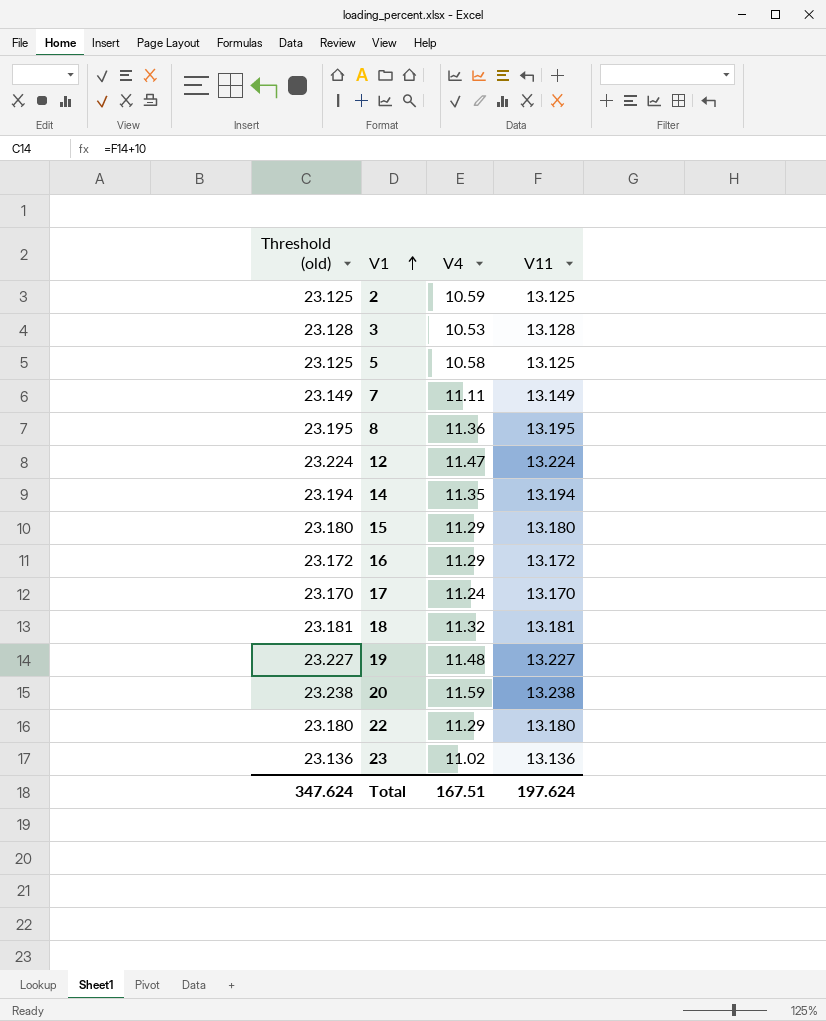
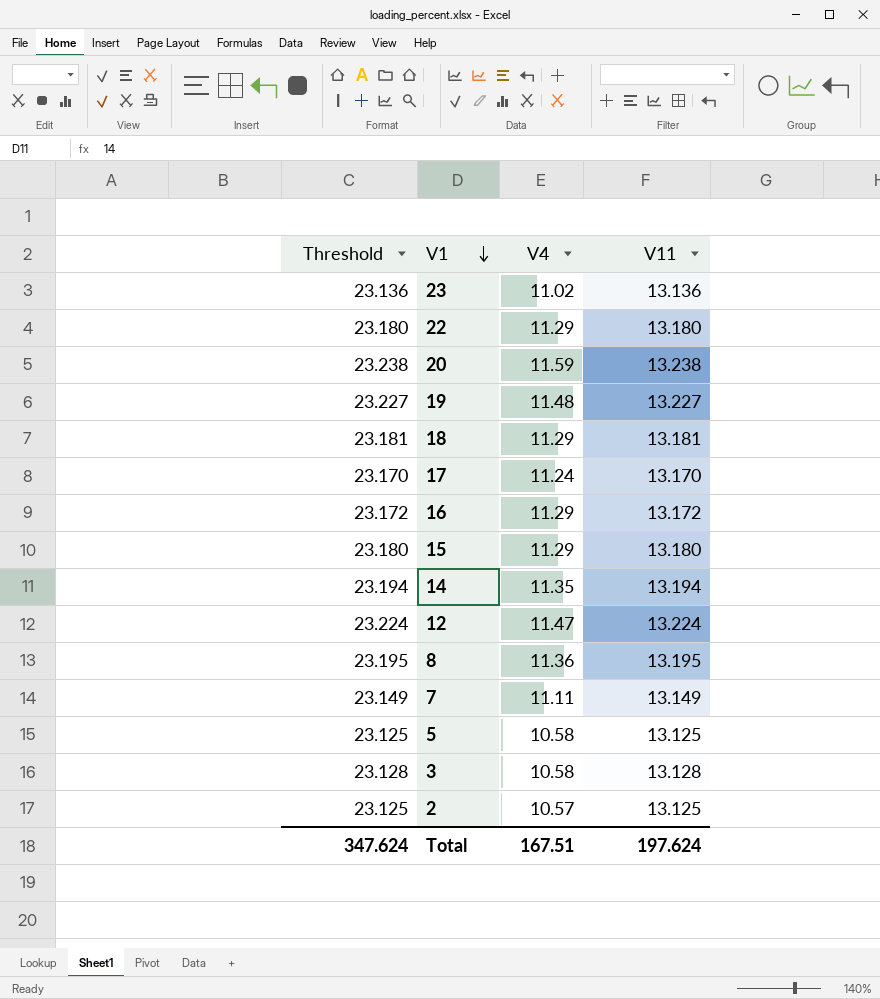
row order: V1 ascending -> V1 descending
column name: Threshold (old) -> Threshold
18 | V4: 11.32 -> 11.29
3 | V4: 10.53 -> 10.58
2 | V4: 10.59 -> 10.57

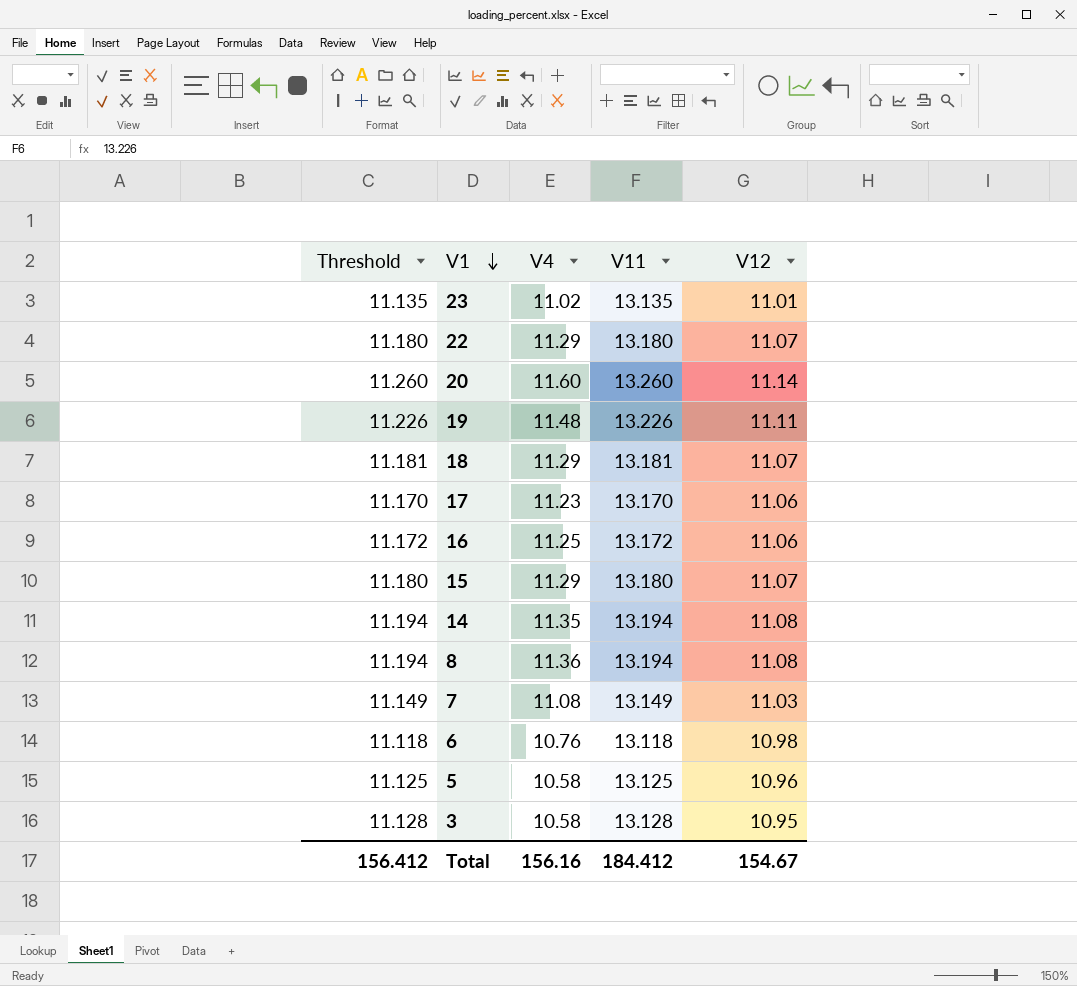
column Threshold | formula: [V11] + 10 -> [V11] - 2
column V12 | position: none -> 5
row 12: 23.224 | 11.47 | 13.224 -> none
row 2: 23.125 | 10.57 | 13.125 -> none
23 | V11: 13.136 -> 13.135
20 | V4: 11.59 -> 11.60
20 | V11: 13.238 -> 13.260
19 | V11: 13.227 -> 13.226
17 | V4: 11.24 -> 11.23
16 | V4: 11.29 -> 11.25
8 | V11: 13.195 -> 13.194
7 | V4: 11.11 -> 11.08
row 6: none -> 11.118 | 10.76 | 13.118 | 10.98
Total | Threshold: 347.624 -> 156.412
Total | V4: 167.51 -> 156.16
Total | V11: 197.624 -> 184.412

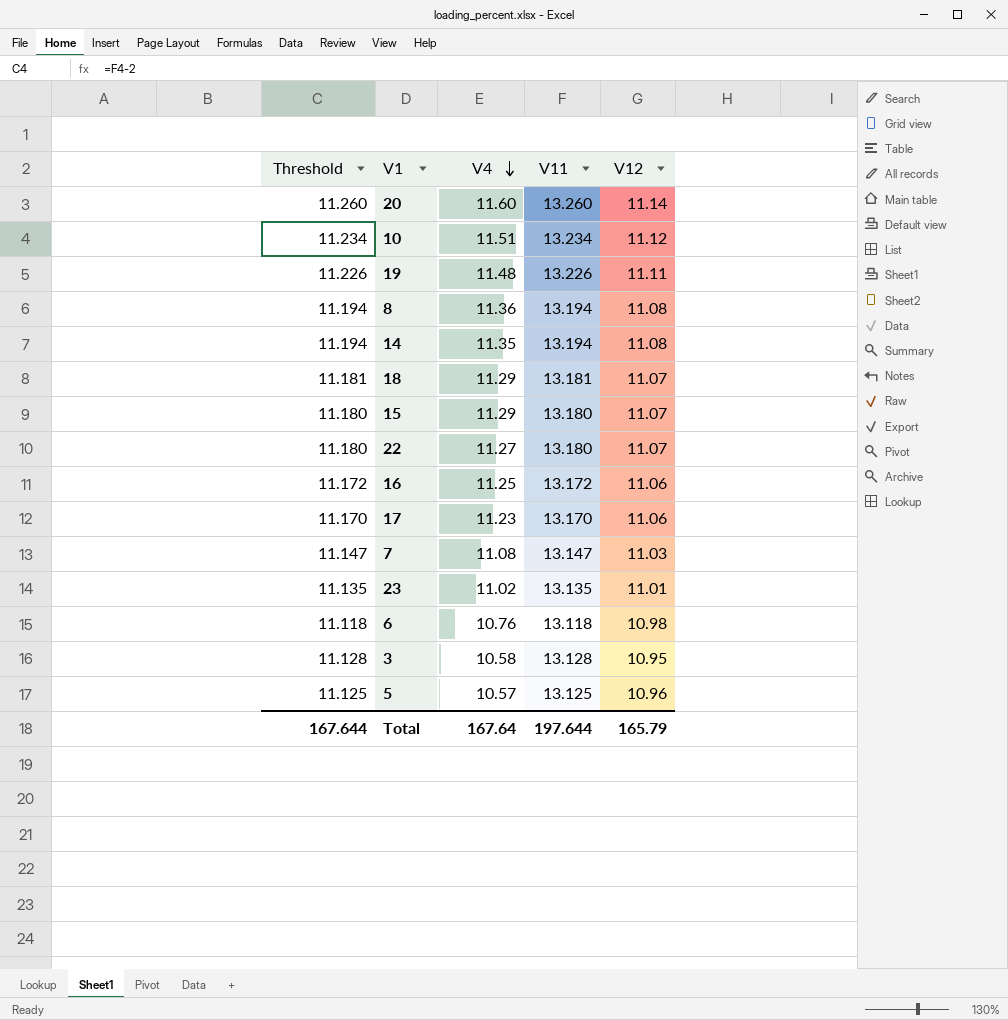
row order: V1 descending -> V4 descending
row 10: none -> 11.234 | 11.51 | 13.234 | 11.12
22 | V4: 11.29 -> 11.27
7 | Threshold: 11.149 -> 11.147
7 | V11: 13.149 -> 13.147
5 | V4: 10.58 -> 10.57
Total | Threshold: 156.412 -> 167.644
Total | V4: 156.16 -> 167.64
Total | V11: 184.412 -> 197.644
Total | V12: 154.67 -> 165.79

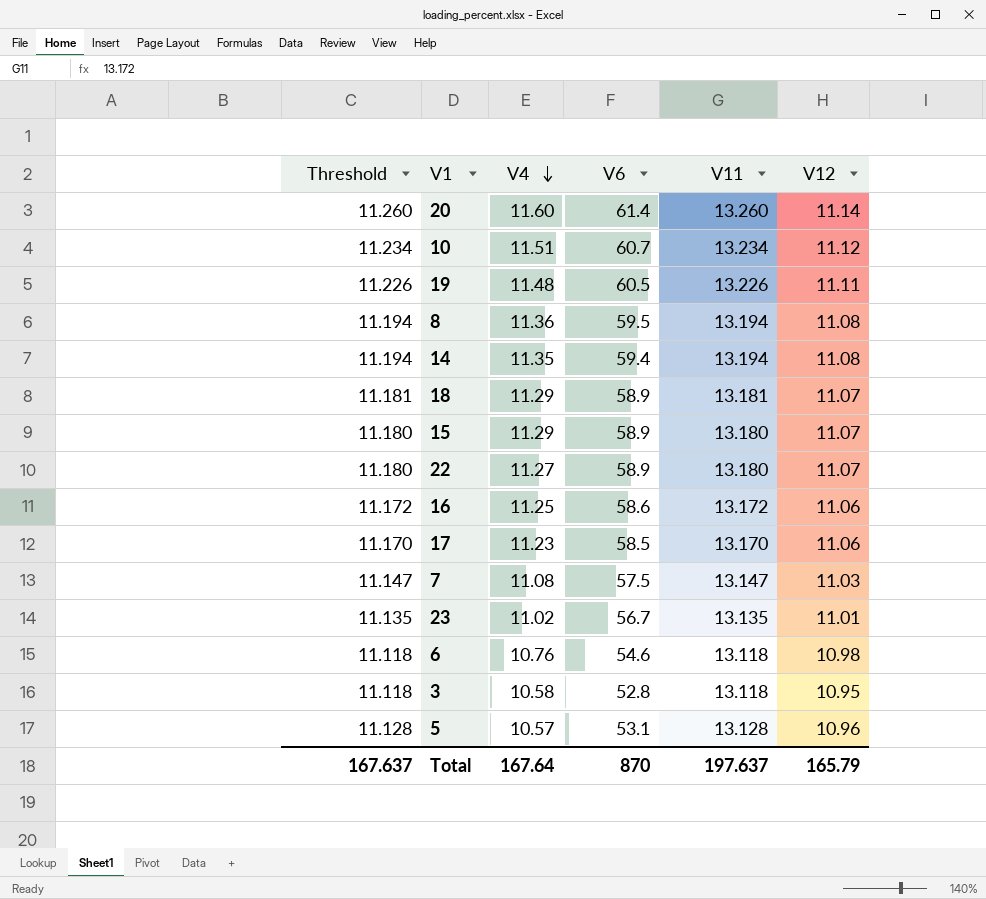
column V6 | position: none -> 4
3 | Threshold: 11.128 -> 11.118
3 | V11: 13.128 -> 13.118
5 | Threshold: 11.125 -> 11.128
5 | V11: 13.125 -> 13.128
Total | Threshold: 167.644 -> 167.637
Total | V11: 197.644 -> 197.637

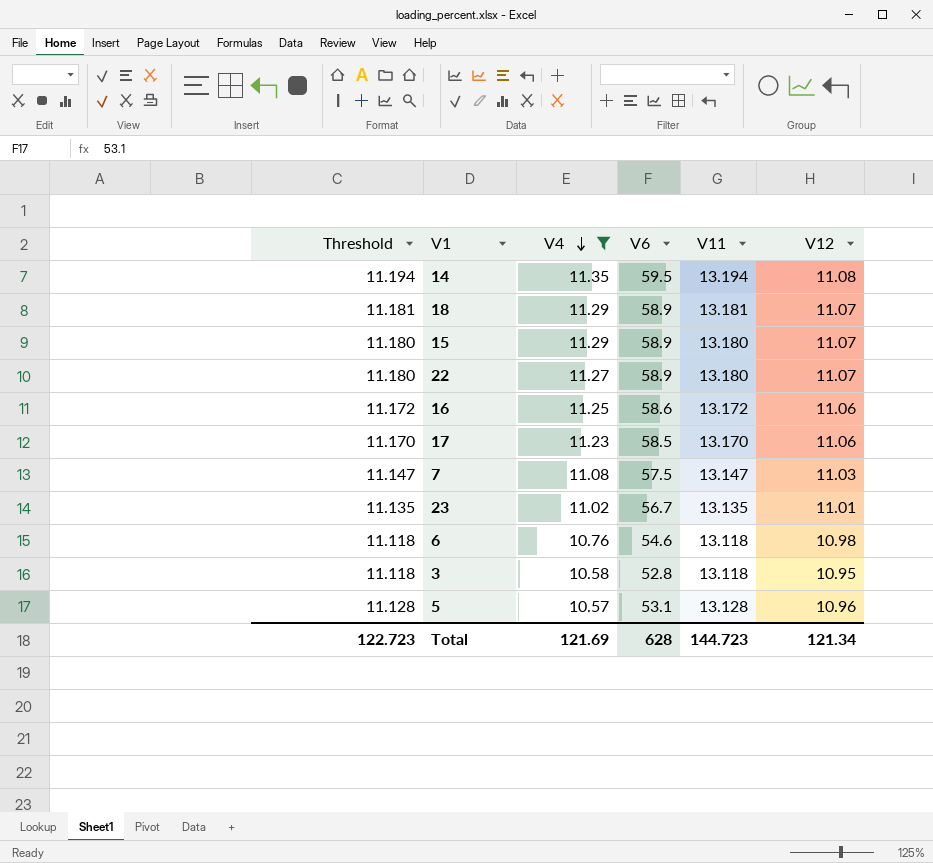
filter: none -> V4 <= 11.35
14 | V6: 59.4 -> 59.5
Total | Threshold: 167.637 -> 122.723
Total | V4: 167.64 -> 121.69
Total | V6: 870 -> 628
Total | V11: 197.637 -> 144.723
Total | V12: 165.79 -> 121.34

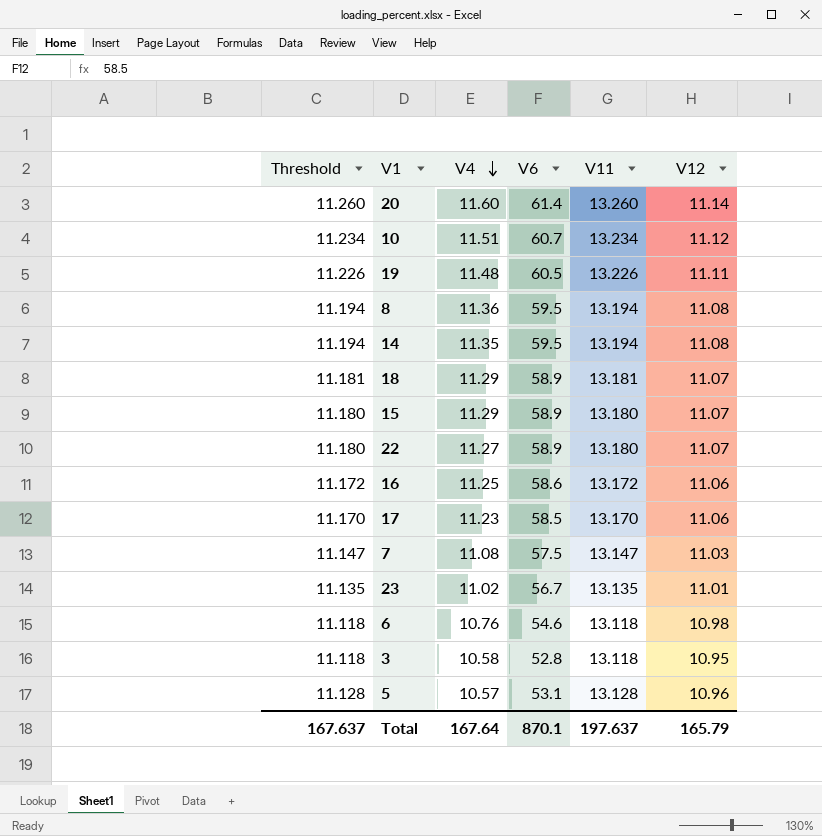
filter: V4 <= 11.35 -> none
Total | Threshold: 122.723 -> 167.637
Total | V4: 121.69 -> 167.64
Total | V6: 628 -> 870.1
Total | V11: 144.723 -> 197.637
Total | V12: 121.34 -> 165.79

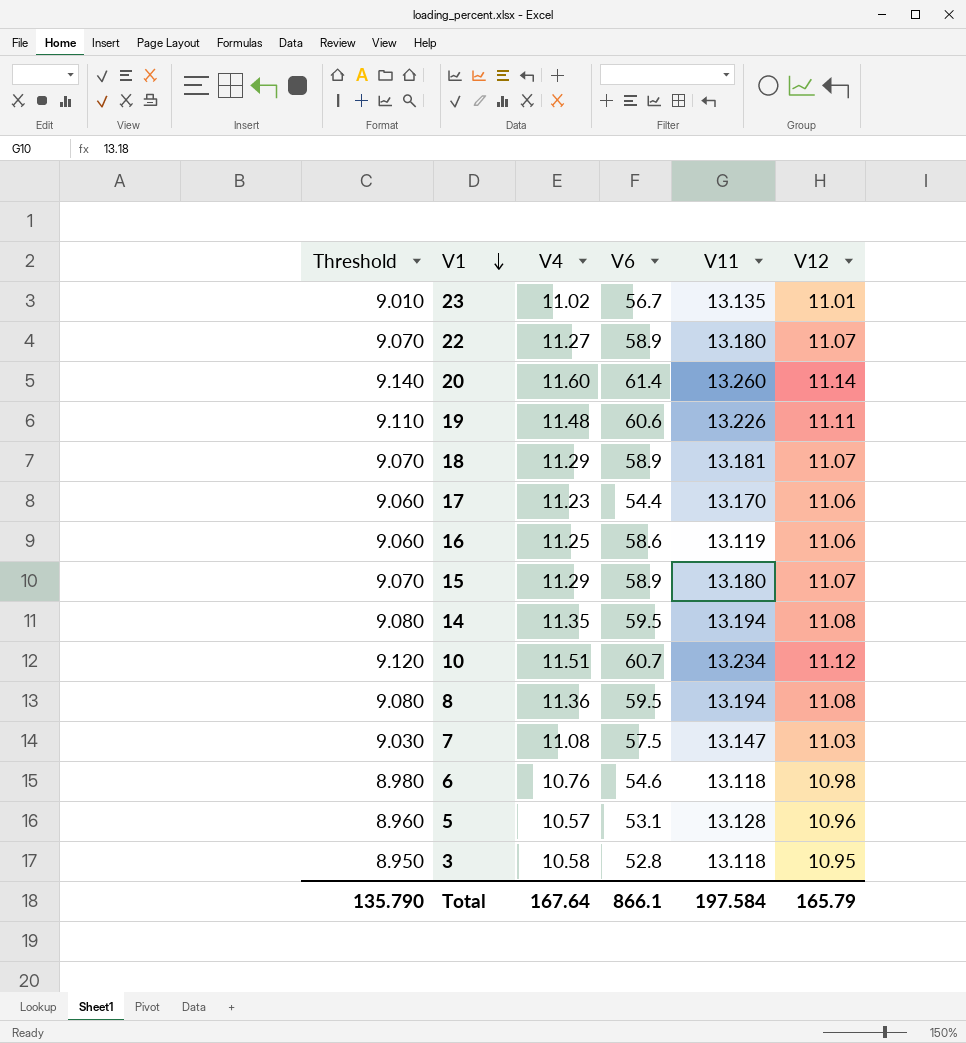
row order: V4 descending -> V1 descending
column Threshold | formula: [V11] - 2 -> [V12] - 2
19 | V6: 60.5 -> 60.6
17 | V6: 58.5 -> 54.4
16 | V11: 13.172 -> 13.119
Total | Threshold: 167.637 -> 135.790
Total | V6: 870.1 -> 866.1
Total | V11: 197.637 -> 197.584

